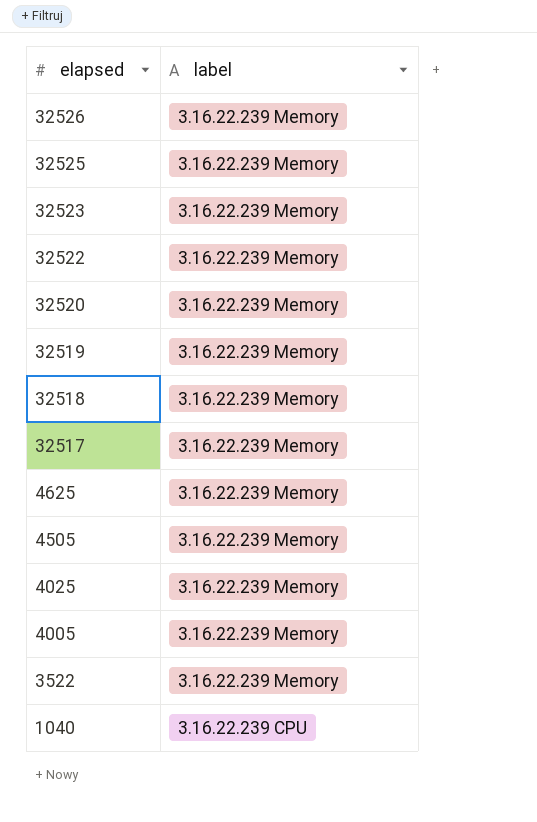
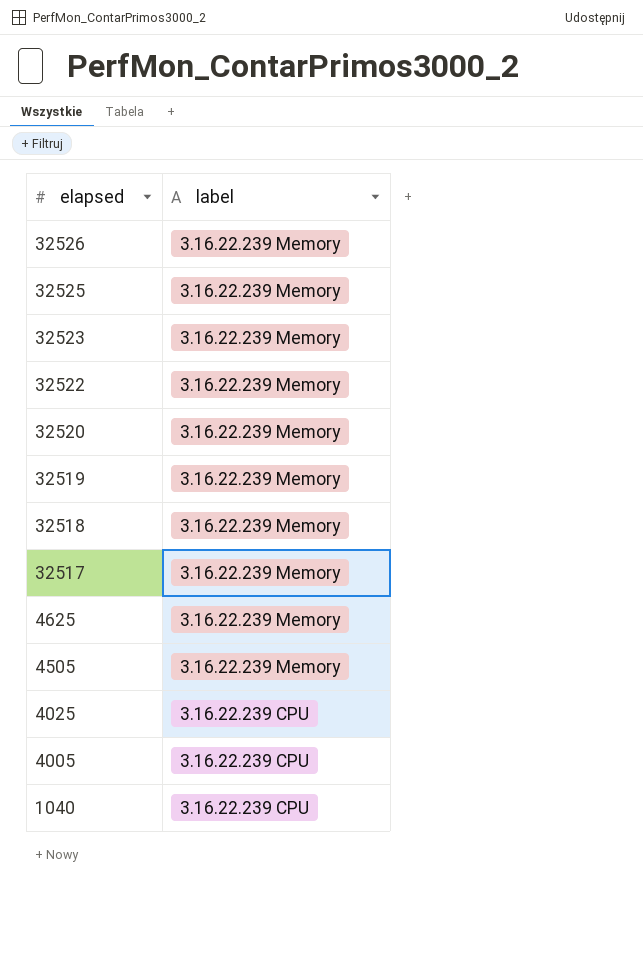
row 3522: 3.16.22.239 Memory -> none
4025 | label: 3.16.22.239 Memory -> 3.16.22.239 CPU
4005 | label: 3.16.22.239 Memory -> 3.16.22.239 CPU

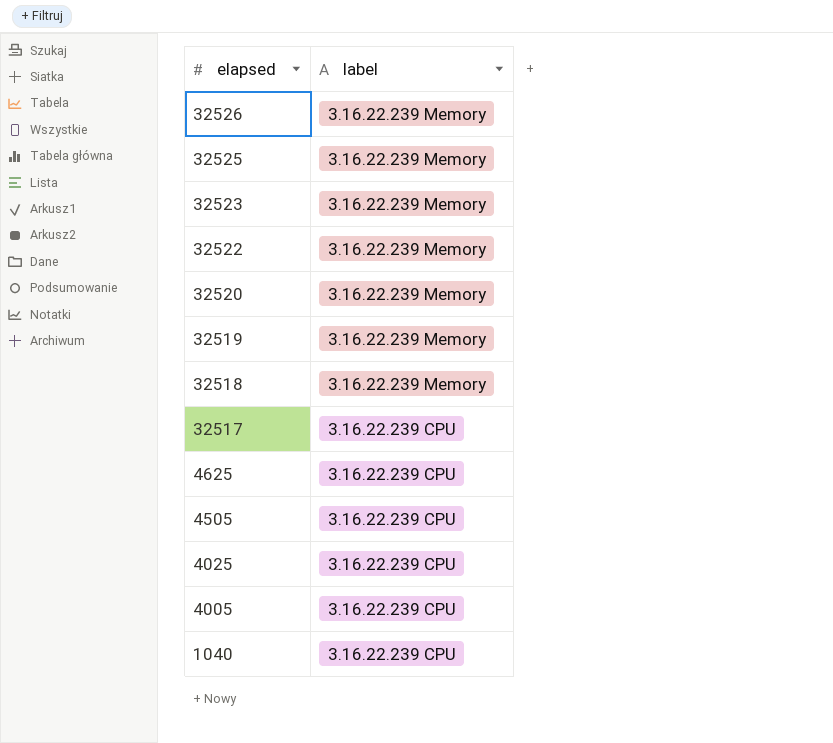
32517 | label: 3.16.22.239 Memory -> 3.16.22.239 CPU
4625 | label: 3.16.22.239 Memory -> 3.16.22.239 CPU
4505 | label: 3.16.22.239 Memory -> 3.16.22.239 CPU

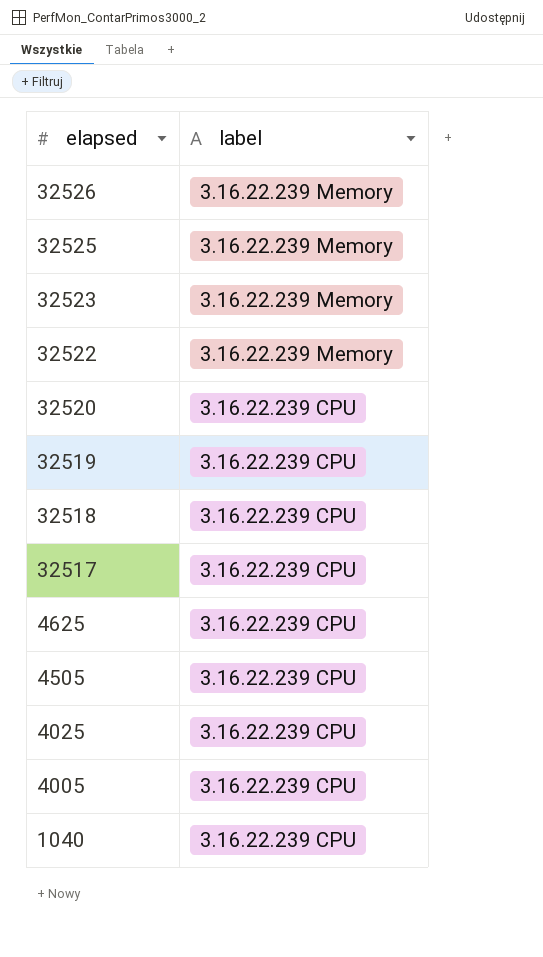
32520 | label: 3.16.22.239 Memory -> 3.16.22.239 CPU
32519 | label: 3.16.22.239 Memory -> 3.16.22.239 CPU
32518 | label: 3.16.22.239 Memory -> 3.16.22.239 CPU

